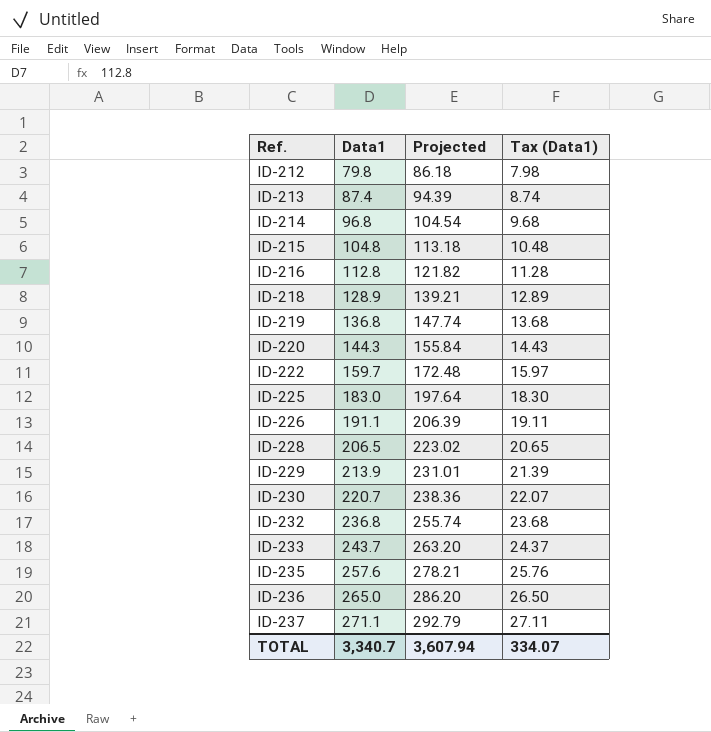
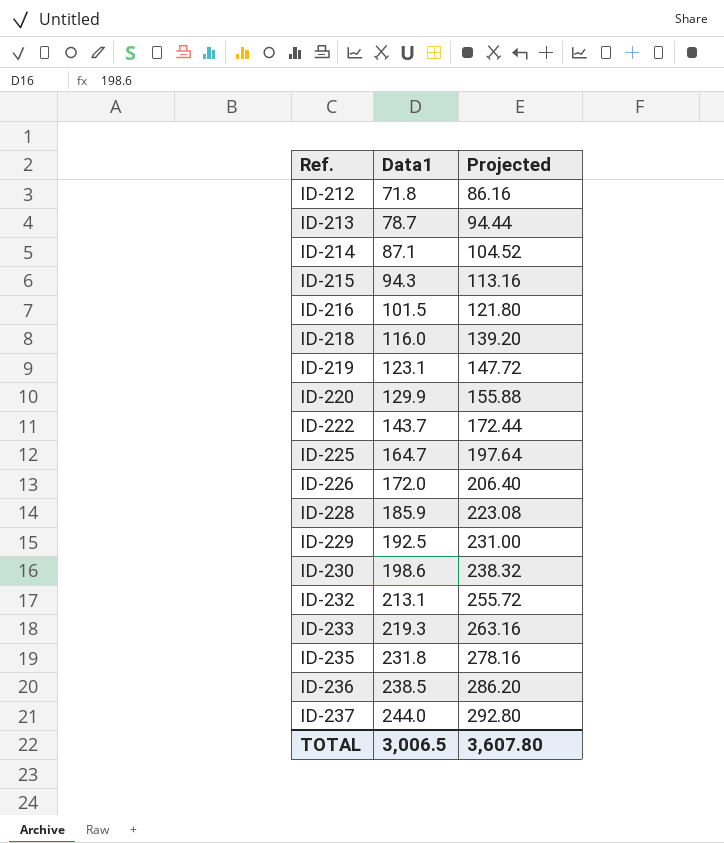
column Tax (Data1) | formula: [Data1] * 0.1 -> none
column Projected | formula: [Data1] * 1.08 -> [Data1] * 1.2
ID-212 | Data1: 79.8 -> 71.8
ID-213 | Data1: 87.4 -> 78.7
ID-214 | Data1: 96.8 -> 87.1
ID-215 | Data1: 104.8 -> 94.3
ID-216 | Data1: 112.8 -> 101.5
ID-218 | Data1: 128.9 -> 116.0
ID-219 | Data1: 136.8 -> 123.1
ID-220 | Data1: 144.3 -> 129.9
ID-222 | Data1: 159.7 -> 143.7
ID-225 | Data1: 183.0 -> 164.7
ID-226 | Data1: 191.1 -> 172.0
ID-228 | Data1: 206.5 -> 185.9
ID-229 | Data1: 213.9 -> 192.5
ID-230 | Data1: 220.7 -> 198.6
ID-232 | Data1: 236.8 -> 213.1
ID-233 | Data1: 243.7 -> 219.3
ID-235 | Data1: 257.6 -> 231.8
ID-236 | Data1: 265.0 -> 238.5
ID-237 | Data1: 271.1 -> 244.0
TOTAL | Data1: 3,340.7 -> 3,006.5
TOTAL | Projected: 3,607.94 -> 3,607.80

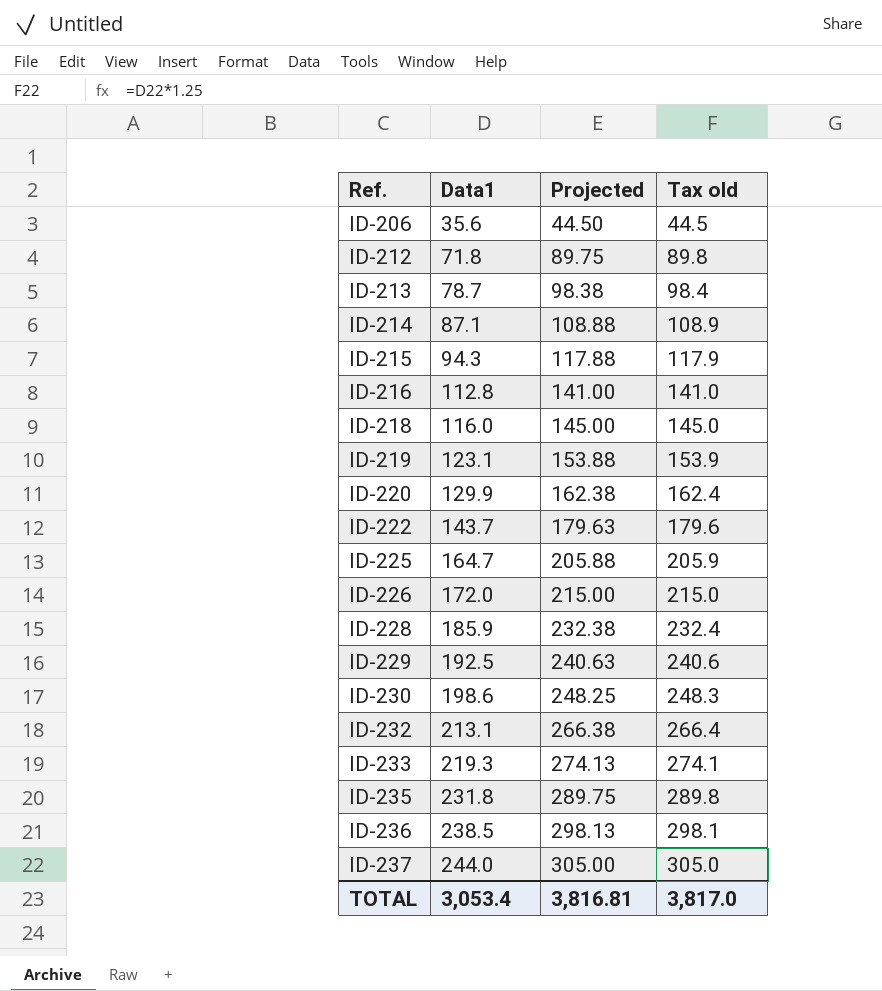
column Projected | formula: [Data1] * 1.2 -> [Data1] * 1.25
column Tax old | formula: none -> [Data1] * 1.25
row ID-206: none -> 35.6 | 44.50 | 44.5
ID-216 | Data1: 101.5 -> 112.8
TOTAL | Data1: 3,006.5 -> 3,053.4
TOTAL | Projected: 3,607.80 -> 3,816.81

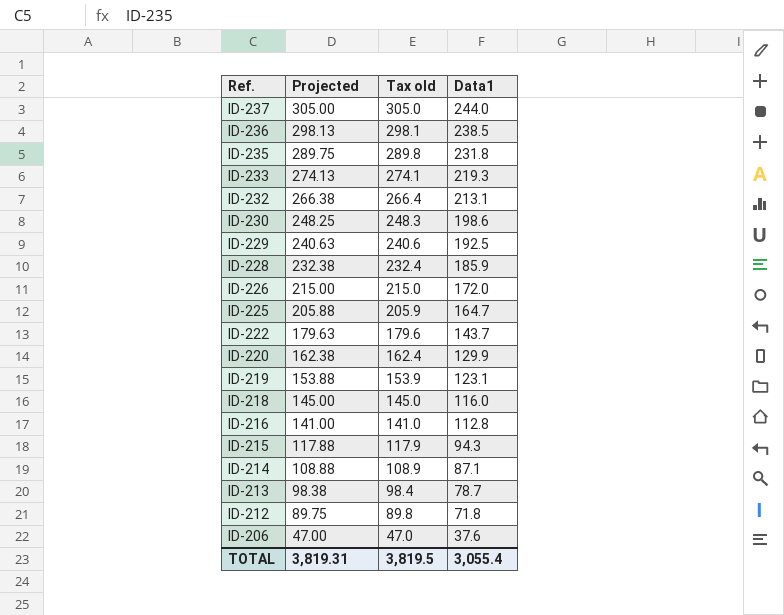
row order: Ref. ascending -> Ref. descending
column Data1 | position: 2 -> 4
ID-206 | Projected: 44.50 -> 47.00
ID-206 | Tax old: 44.5 -> 47.0
ID-206 | Data1: 35.6 -> 37.6
TOTAL | Projected: 3,816.81 -> 3,819.31
TOTAL | Tax old: 3,817.0 -> 3,819.5
TOTAL | Data1: 3,053.4 -> 3,055.4

